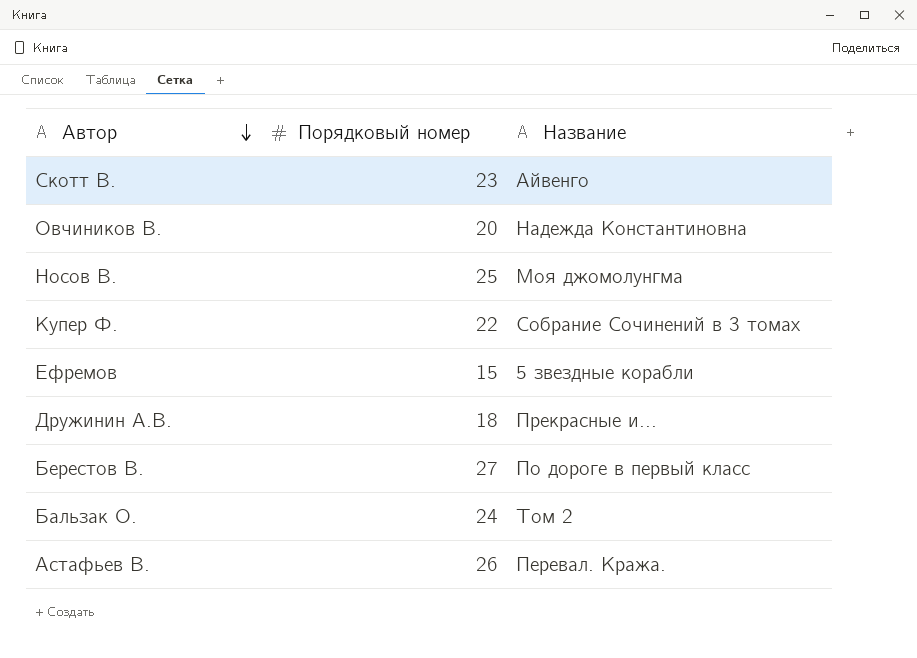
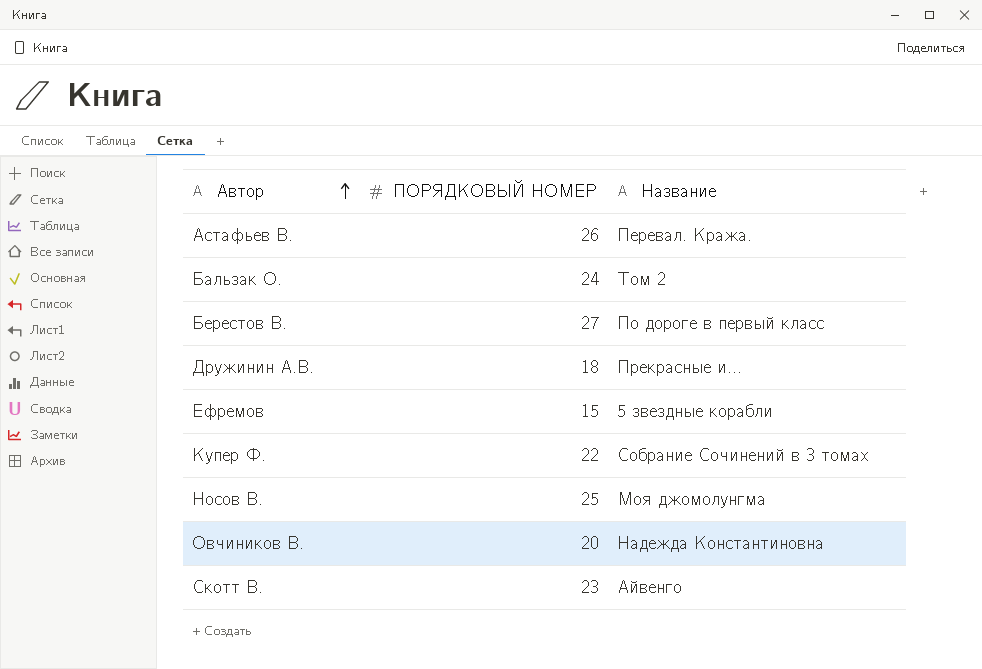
row order: Автор descending -> Автор ascending
column name: Порядковый номер -> ПОРЯДКОВЫЙ НОМЕР

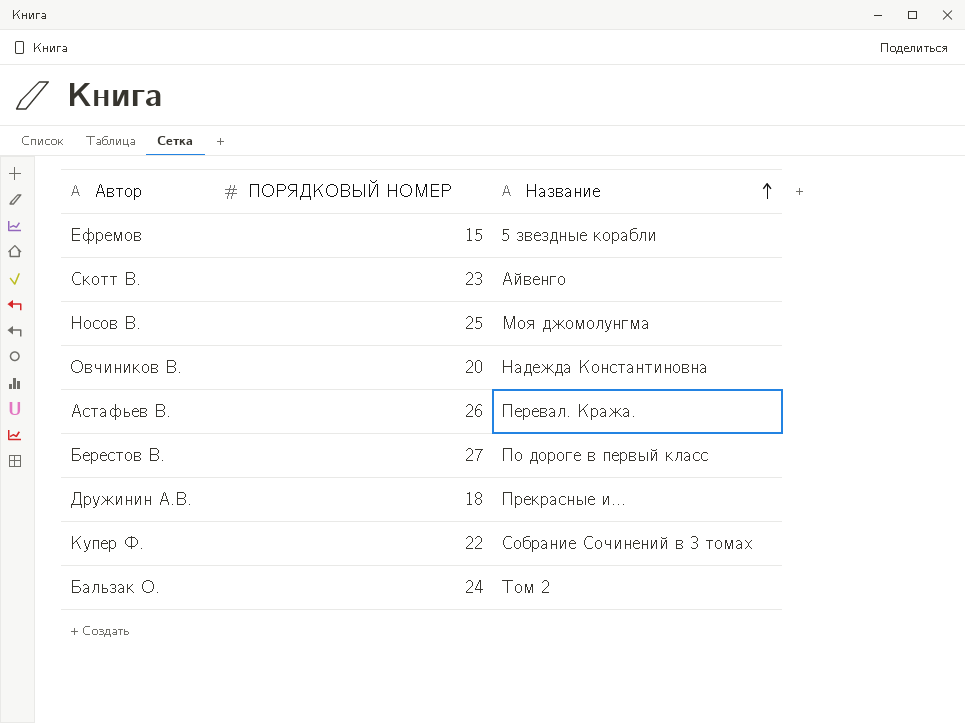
row order: Автор ascending -> Название ascending

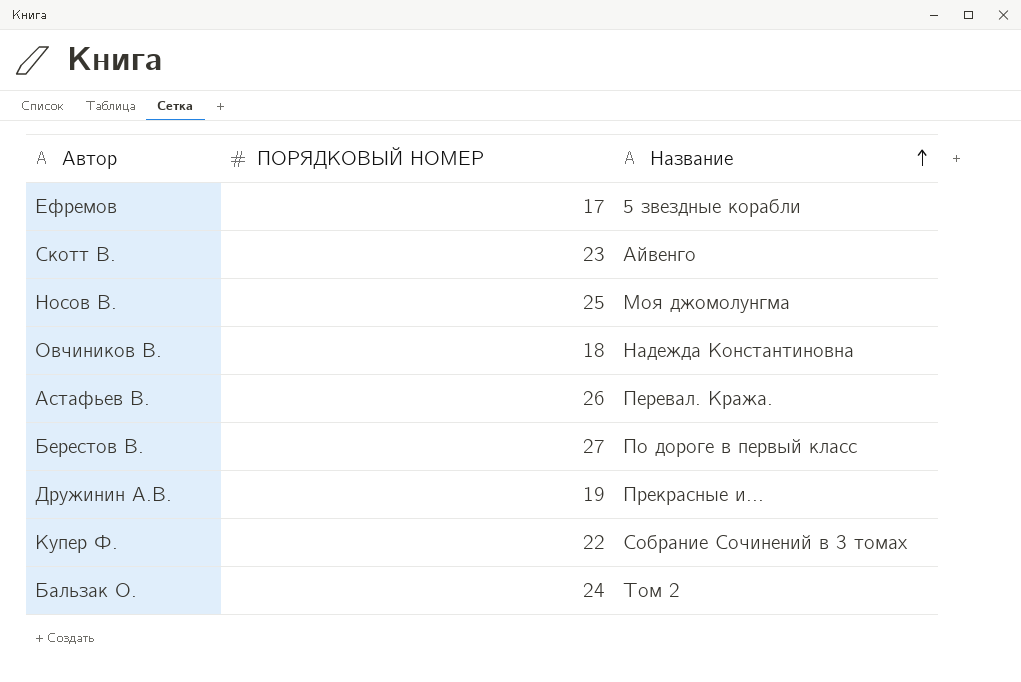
Ефремов | ПОРЯДКОВЫЙ НОМЕР: 15 -> 17
Овчиников В. | ПОРЯДКОВЫЙ НОМЕР: 20 -> 18
Дружинин А.В. | ПОРЯДКОВЫЙ НОМЕР: 18 -> 19

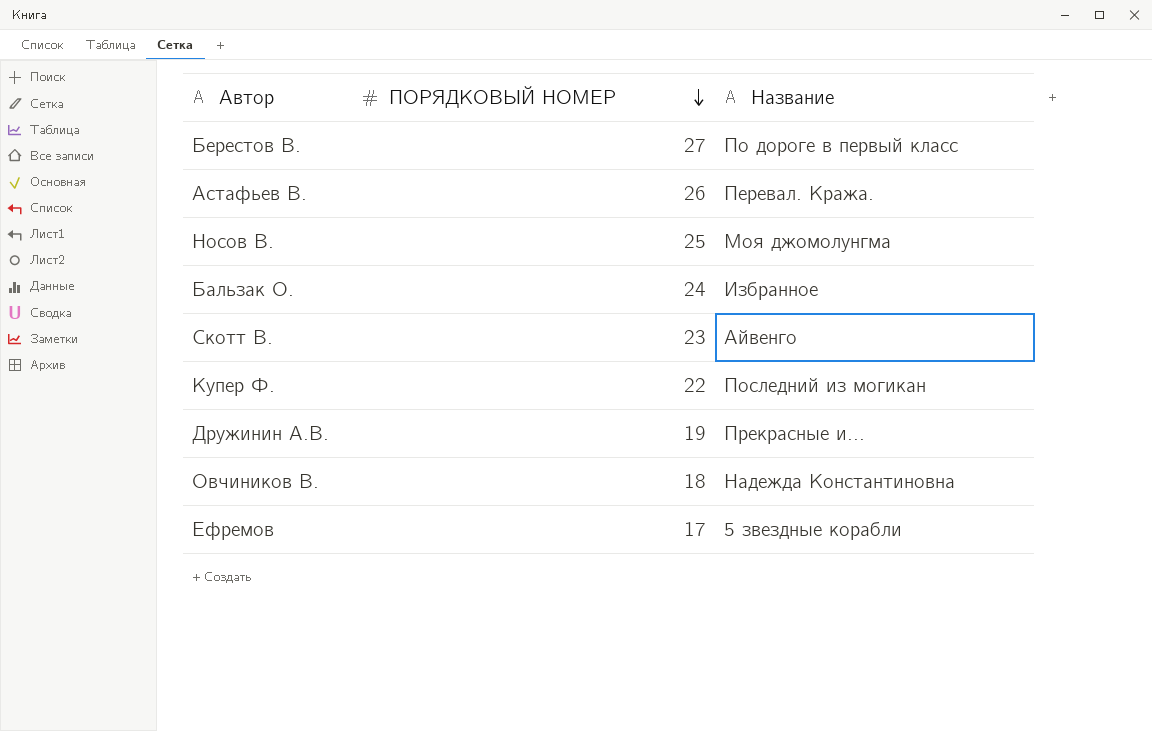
row order: Название ascending -> ПОРЯДКОВЫЙ НОМЕР descending
Бальзак О. | Название: Том 2 -> Избранное
Купер Ф. | Название: Собрание Сочинений в 3 томах -> Последний из могикан

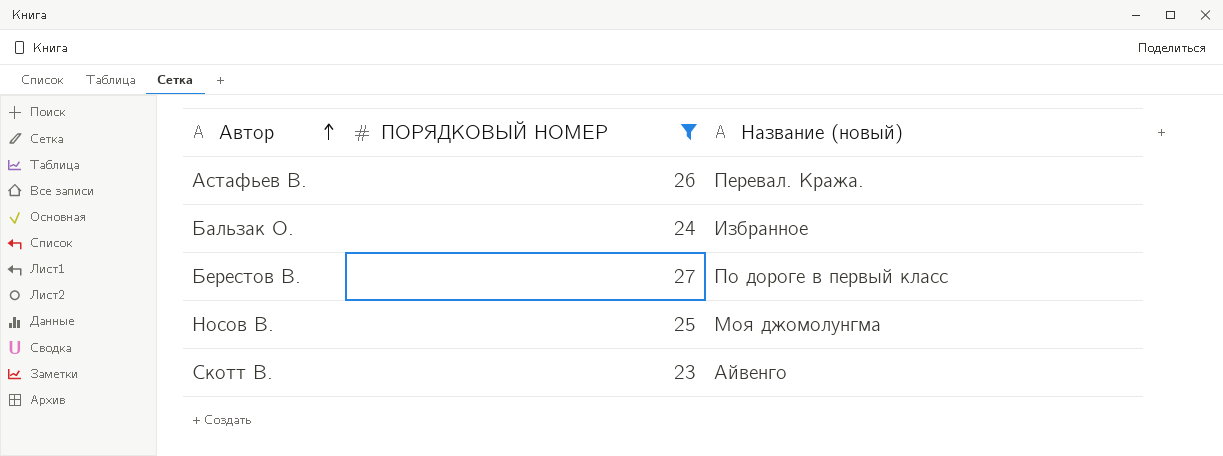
filter: none -> ПОРЯДКОВЫЙ НОМЕР >= 23
row order: ПОРЯДКОВЫЙ НОМЕР descending -> Автор ascending
column name: Название -> Название (новый)

